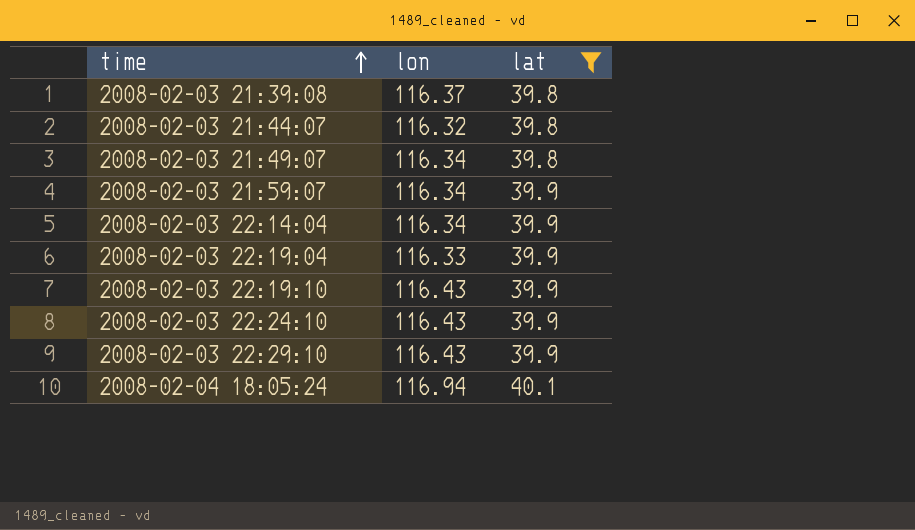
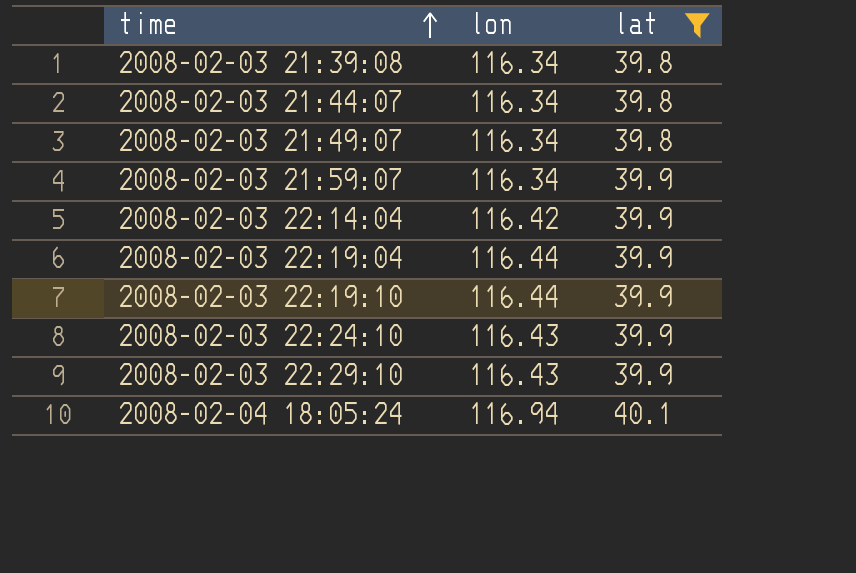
2008-02-03 21:39:08 | lon: 116.37 -> 116.34
2008-02-03 21:44:07 | lon: 116.32 -> 116.34
2008-02-03 22:14:04 | lon: 116.34 -> 116.42
2008-02-03 22:19:04 | lon: 116.33 -> 116.44
2008-02-03 22:19:10 | lon: 116.43 -> 116.44

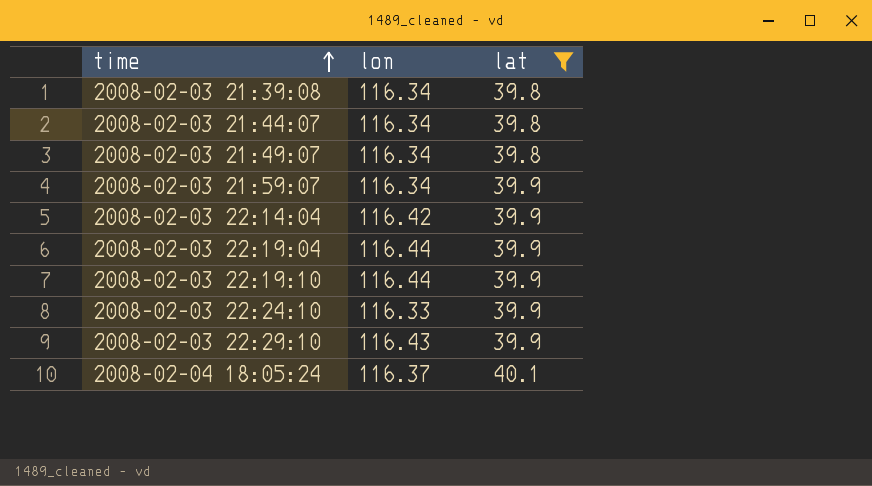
2008-02-03 22:24:10 | lon: 116.43 -> 116.33
2008-02-04 18:05:24 | lon: 116.94 -> 116.37

